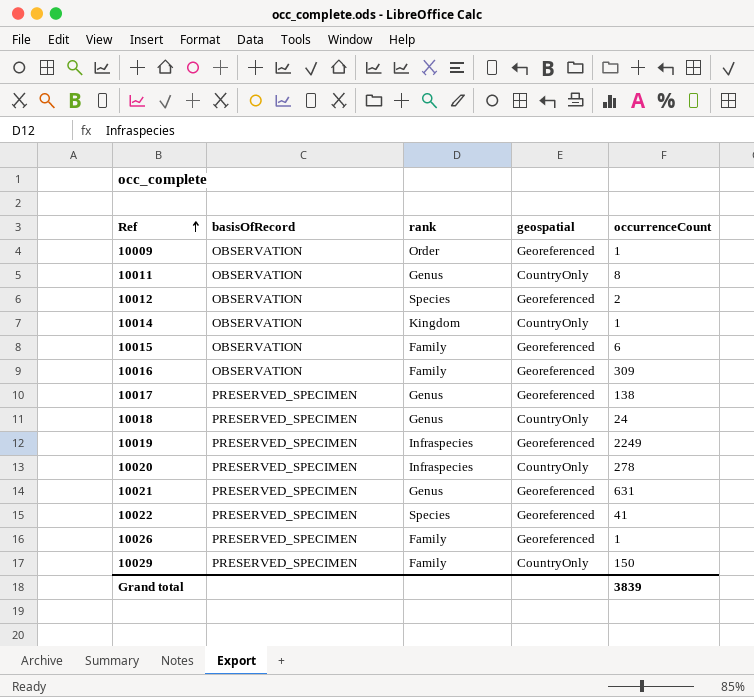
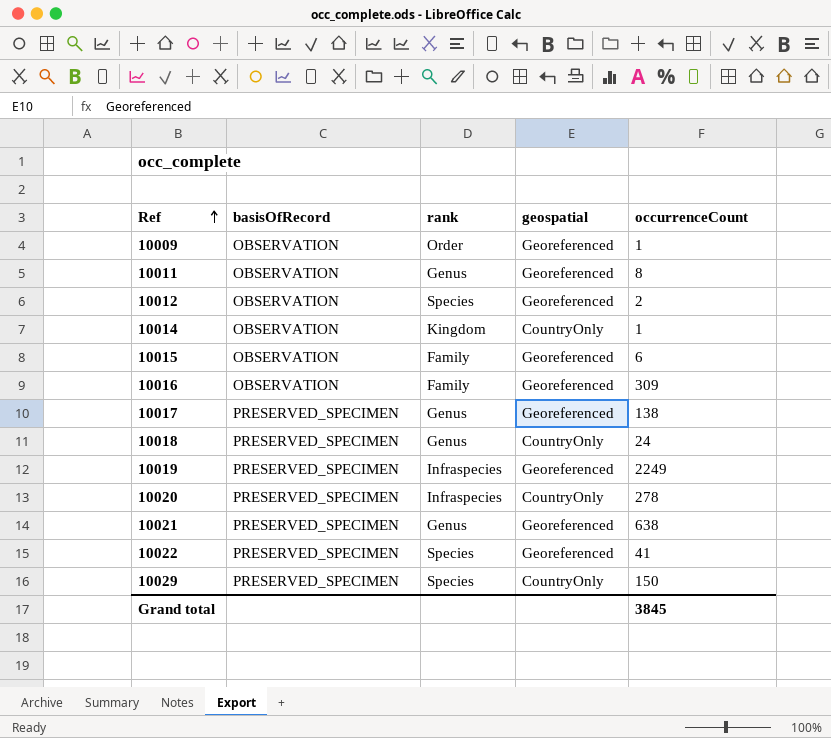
row 10026: PRESERVED_SPECIMEN | Family | Georeferenced | 1 -> none
10011 | geospatial: CountryOnly -> Georeferenced
10021 | occurrenceCount: 631 -> 638
10029 | rank: Family -> Species
Grand total | occurrenceCount: 3839 -> 3845

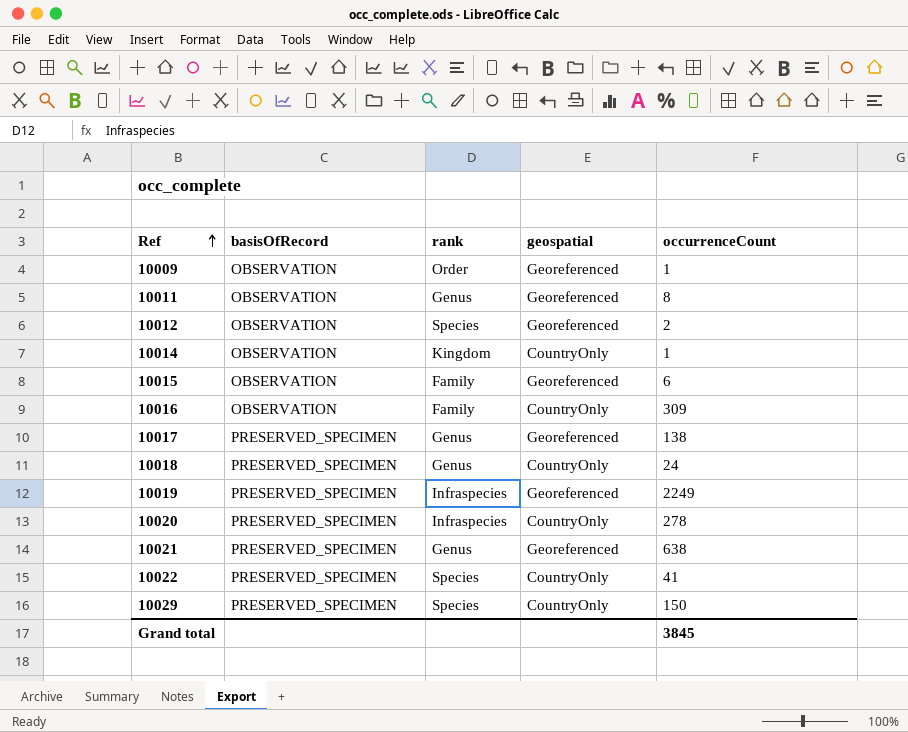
10016 | geospatial: Georeferenced -> CountryOnly
10022 | geospatial: Georeferenced -> CountryOnly

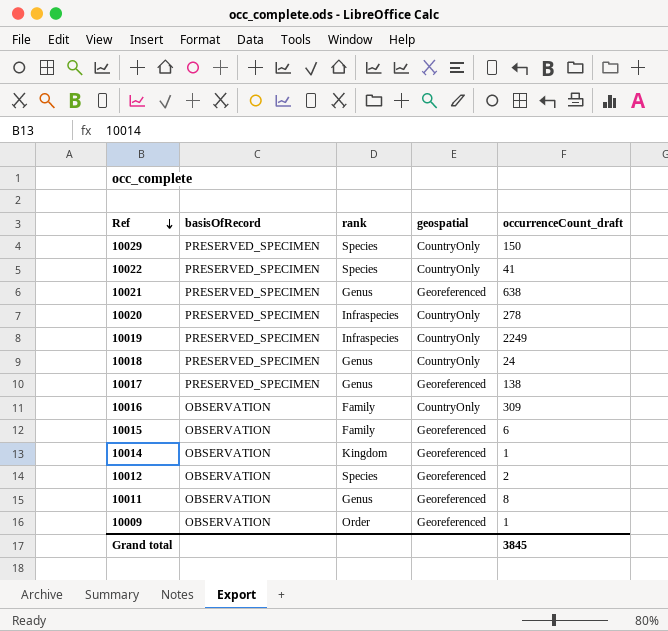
row order: Ref ascending -> Ref descending
column name: occurrenceCount -> occurrenceCount_draft
10019 | geospatial: Georeferenced -> CountryOnly
10014 | geospatial: CountryOnly -> Georeferenced

